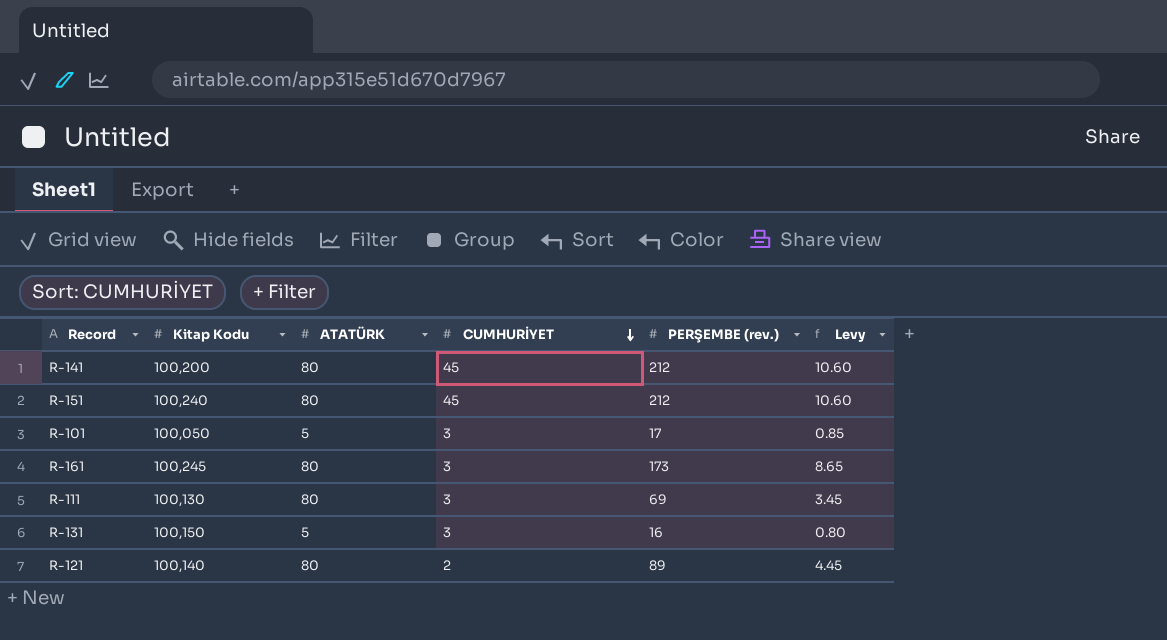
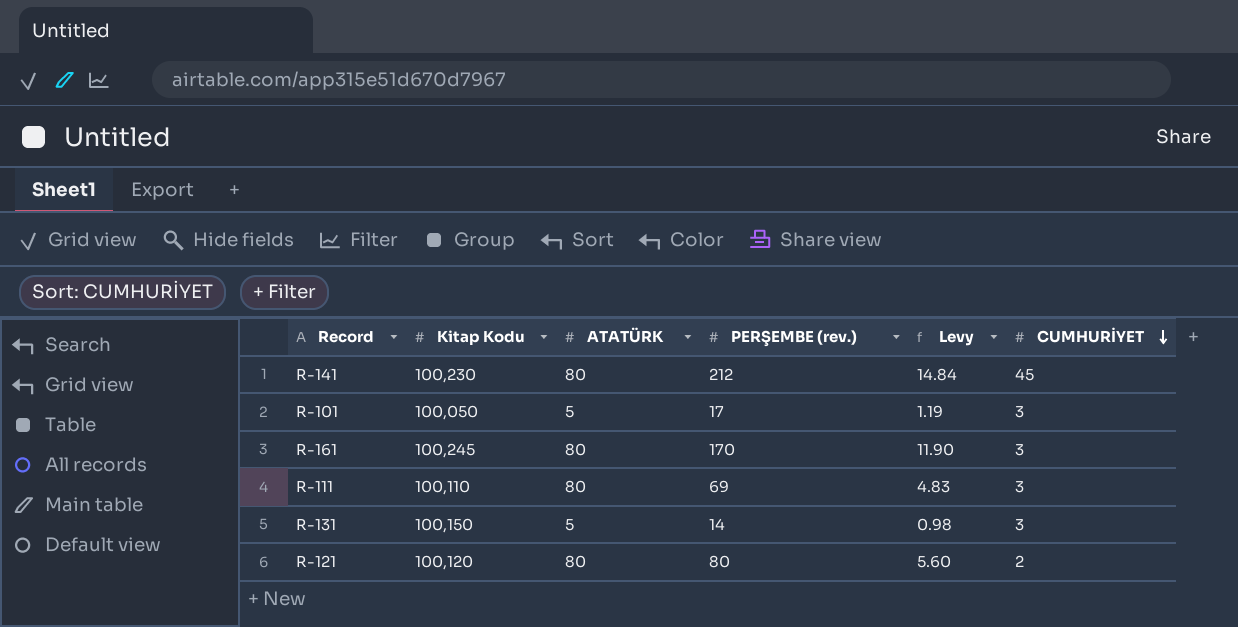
column Levy | formula: [PERŞEMBE (rev.)] * 0.05 -> [PERŞEMBE (rev.)] * 0.07
column CUMHURİYET | position: 4 -> 6
row R-151: 100,240 | 80 | 45 | 212 | 10.60 -> none
R-141 | Kitap Kodu: 100,200 -> 100,230
R-161 | PERŞEMBE (rev.): 173 -> 170
R-111 | Kitap Kodu: 100,130 -> 100,110
R-131 | PERŞEMBE (rev.): 16 -> 14
R-121 | Kitap Kodu: 100,140 -> 100,120
R-121 | PERŞEMBE (rev.): 89 -> 80

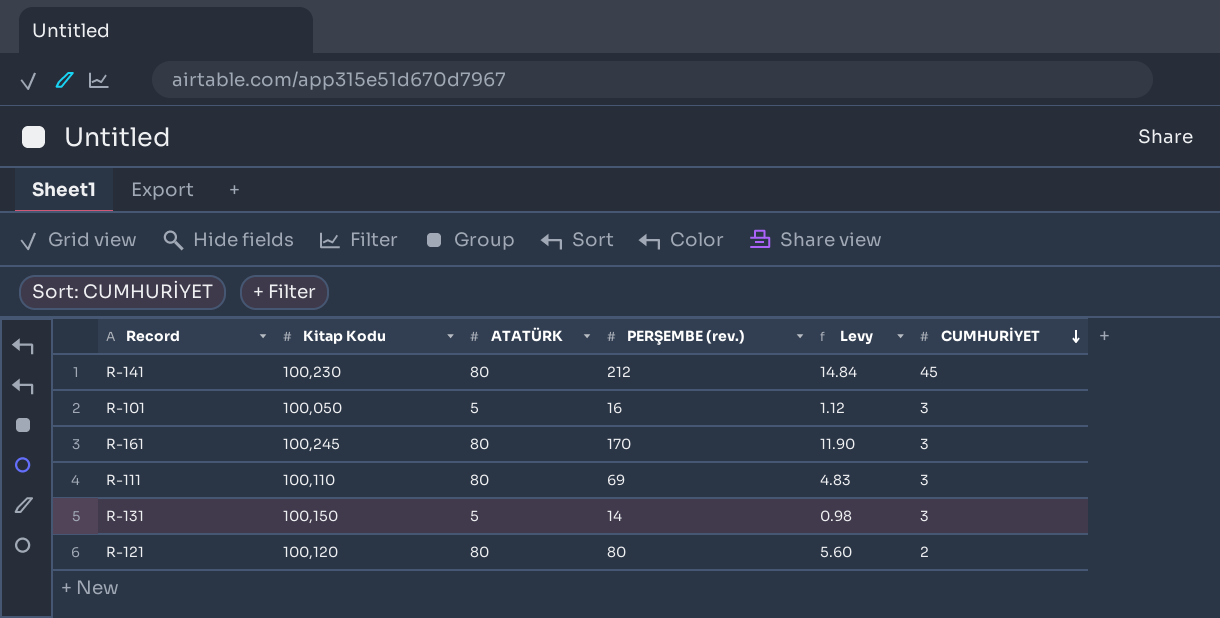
R-101 | PERŞEMBE (rev.): 17 -> 16
R-101 | Levy: 1.19 -> 1.12

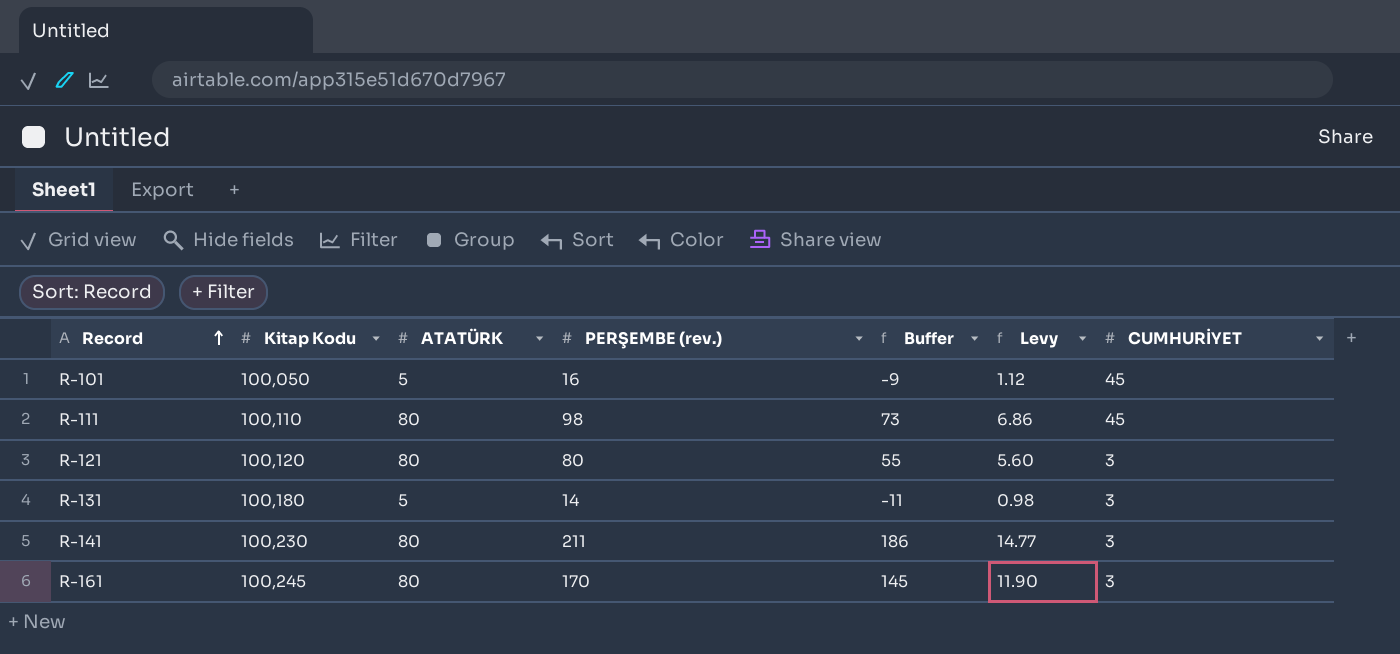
row order: CUMHURİYET descending -> Record ascending
column Buffer | formula: none -> [PERŞEMBE (rev.)] - 25
R-101 | CUMHURİYET: 3 -> 45
R-111 | PERŞEMBE (rev.): 69 -> 98
R-111 | Levy: 4.83 -> 6.86
R-111 | CUMHURİYET: 3 -> 45
R-121 | CUMHURİYET: 2 -> 3
R-131 | Kitap Kodu: 100,150 -> 100,180
R-141 | PERŞEMBE (rev.): 212 -> 211
R-141 | Levy: 14.84 -> 14.77
R-141 | CUMHURİYET: 45 -> 3

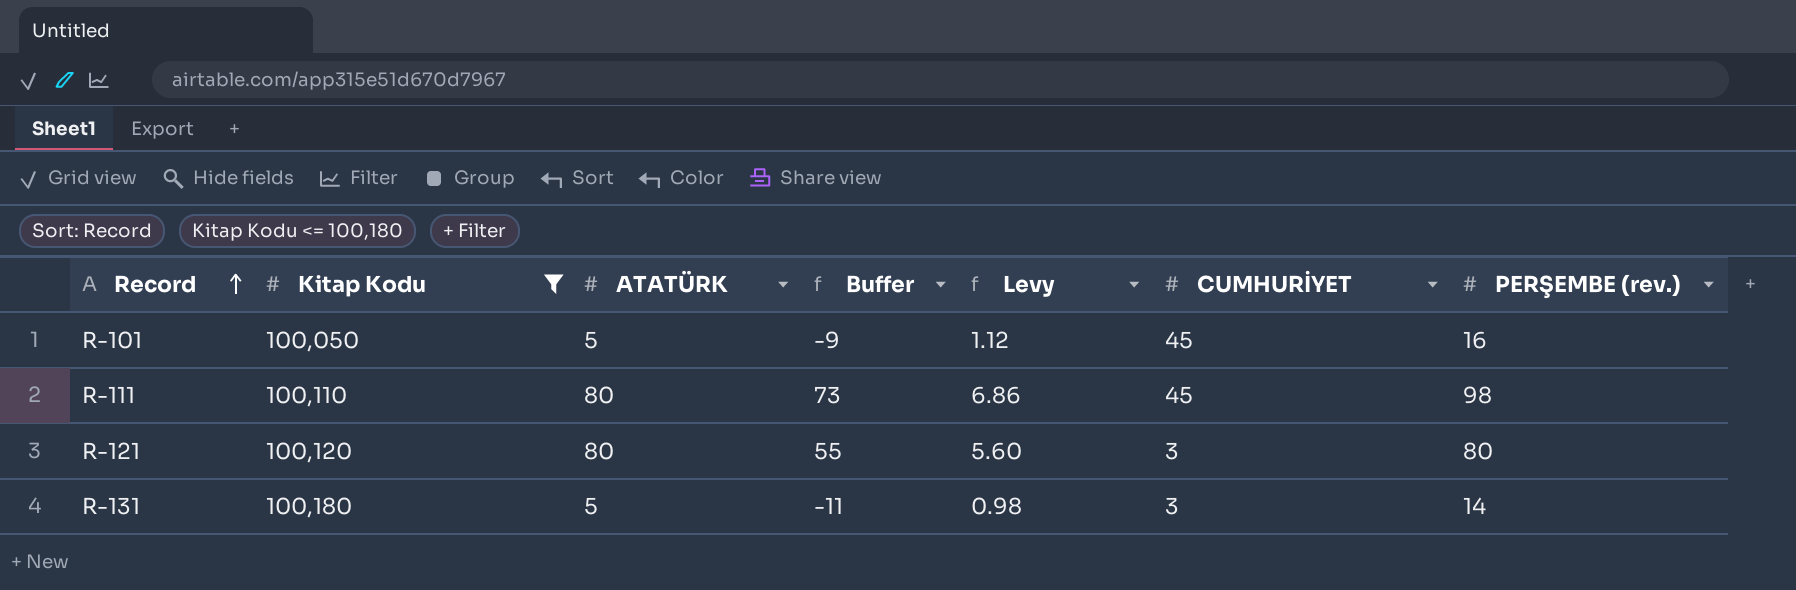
filter: none -> Kitap Kodu <= 100,180
column PERŞEMBE (rev.) | position: 4 -> 7

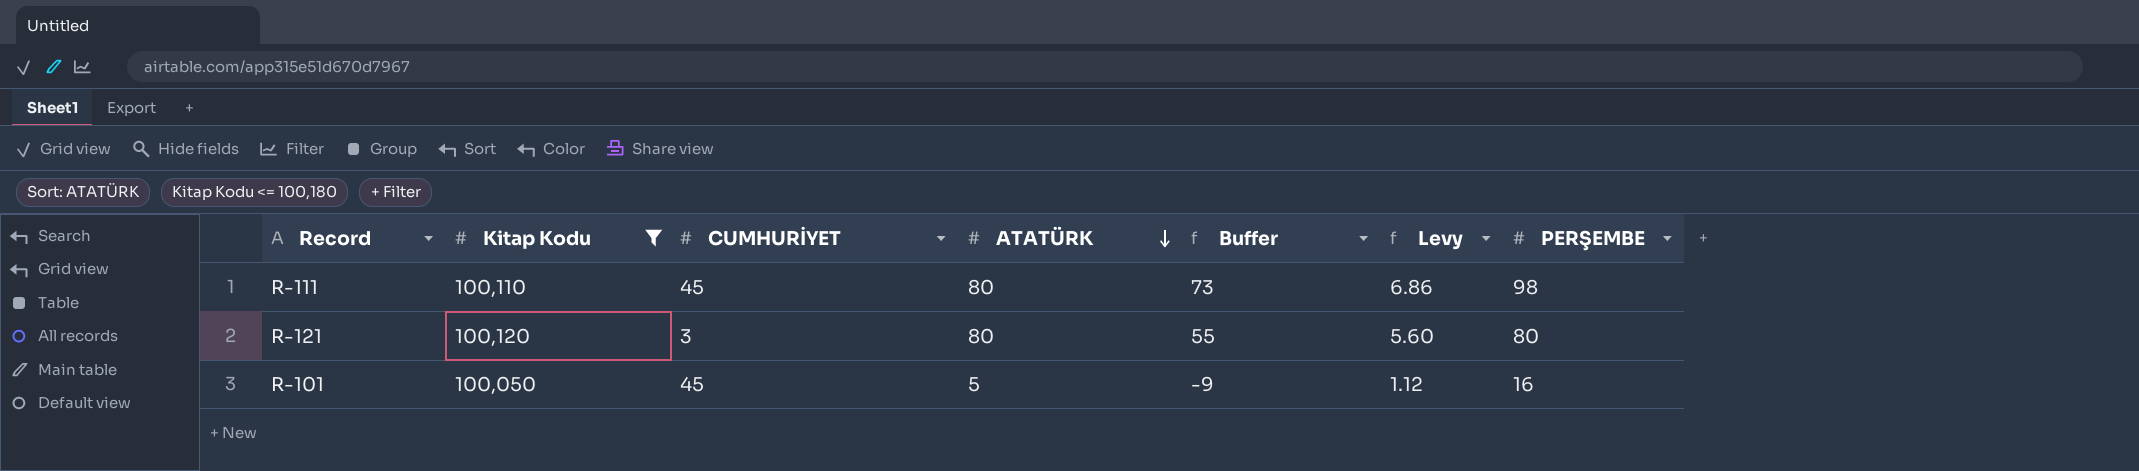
row order: Record ascending -> ATATÜRK descending
column CUMHURİYET | position: 6 -> 3
column name: PERŞEMBE (rev.) -> PERŞEMBE
row R-131: 100,180 | 5 | -11 | 0.98 | 3 | 14 -> none

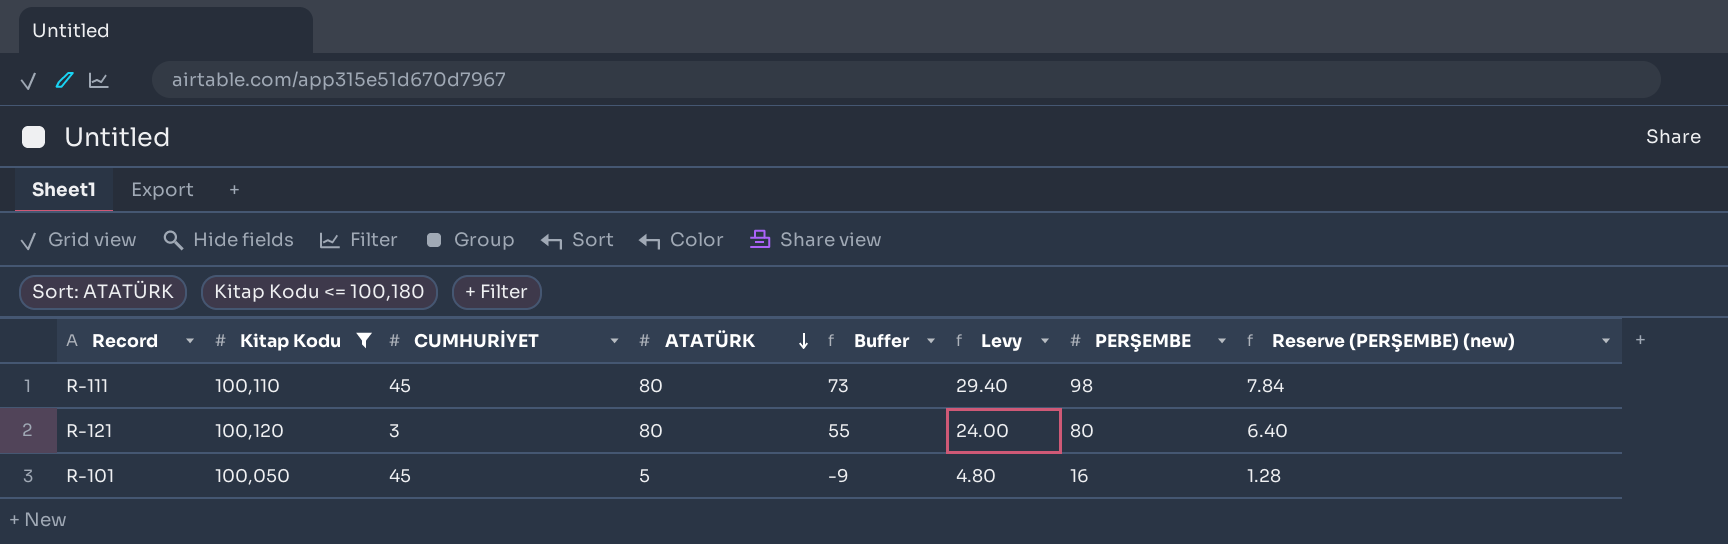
column Levy | formula: [PERŞEMBE] * 0.07 -> [PERŞEMBE] * 0.3
column Reserve (PERŞEMBE) (new) | formula: none -> [PERŞEMBE] * 0.08

